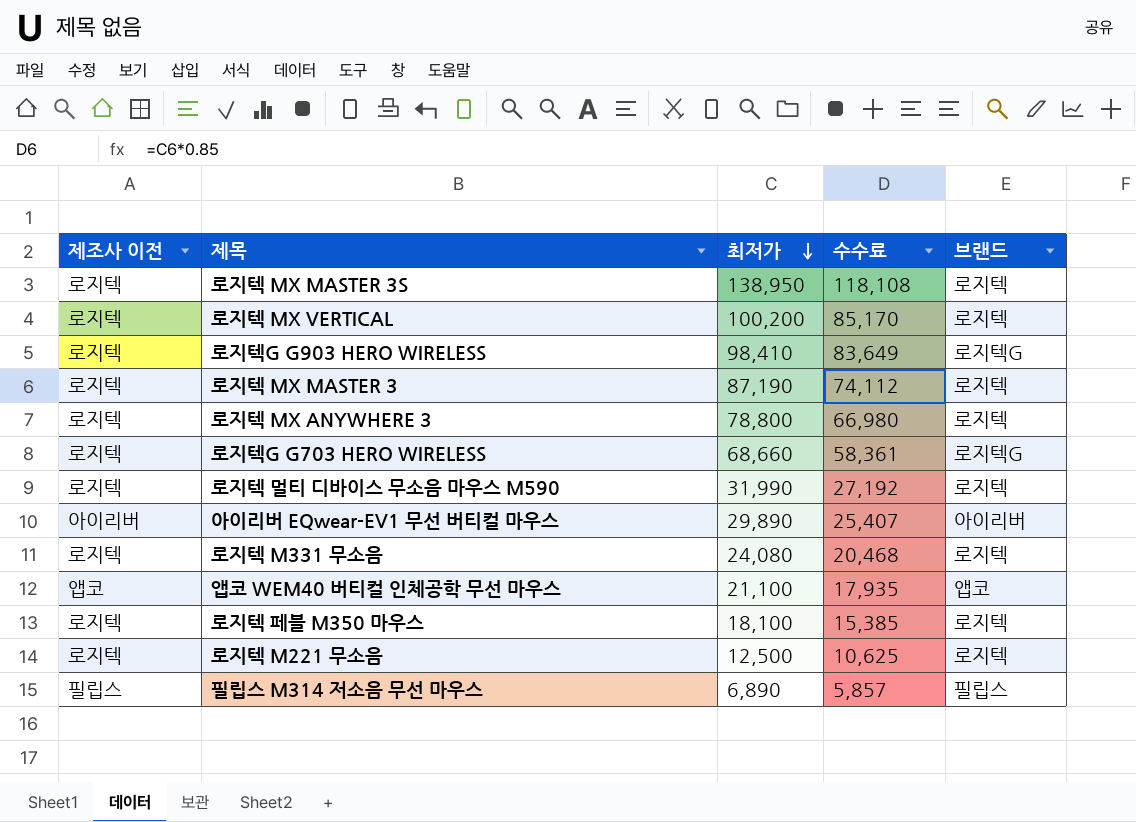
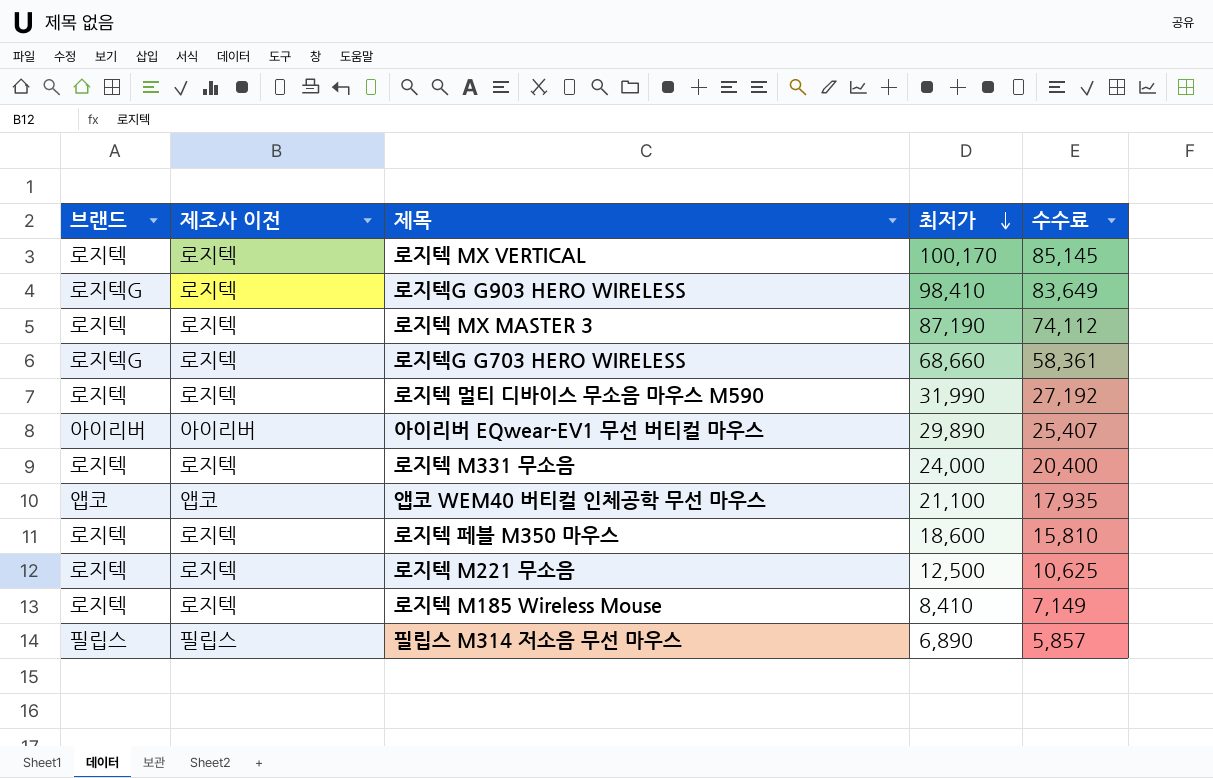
column 브랜드 | position: 5 -> 1
row 로지텍 MX MASTER 3S: 로지텍 | 138,950 | 118,108 | 로지텍 -> none
row 로지텍 MX ANYWHERE 3: 로지텍 | 78,800 | 66,980 | 로지텍 -> none
로지텍 MX VERTICAL | 최저가: 100,200 -> 100,170
로지텍 MX VERTICAL | 수수료: 85,170 -> 85,145
로지텍 M331 무소음 | 최저가: 24,080 -> 24,000
로지텍 M331 무소음 | 수수료: 20,468 -> 20,400
로지텍 페블 M350 마우스 | 최저가: 18,100 -> 18,600
로지텍 페블 M350 마우스 | 수수료: 15,385 -> 15,810
row 로지텍 M185 Wireless Mouse: none -> 로지텍 | 로지텍 | 8,410 | 7,149

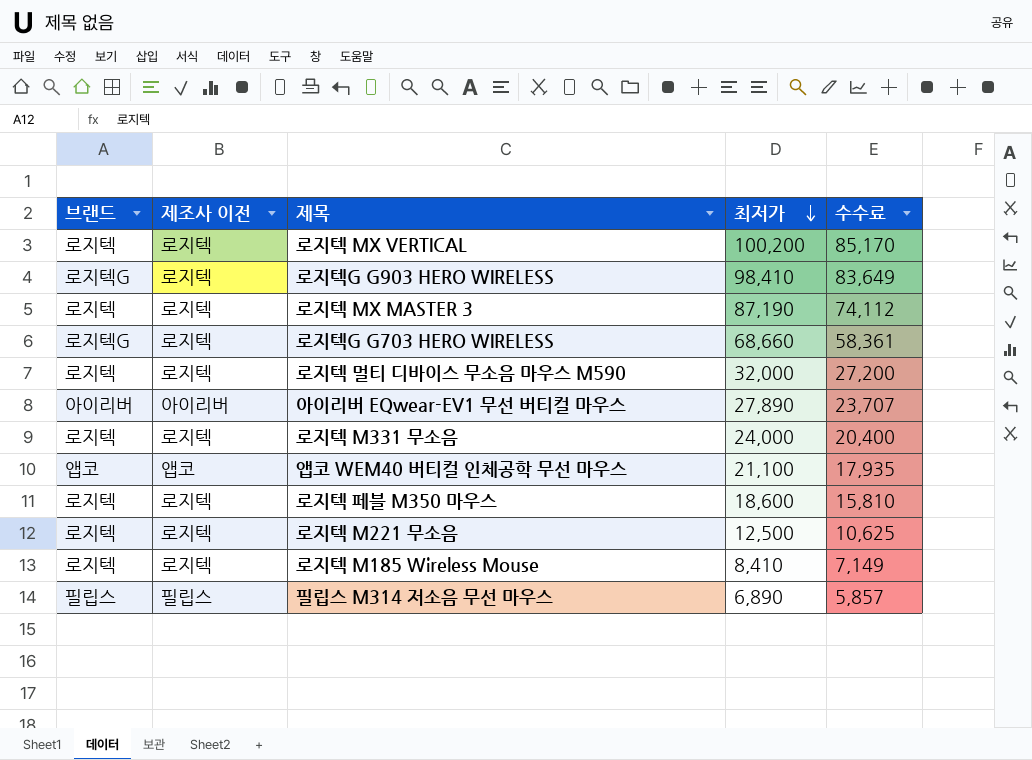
로지텍 MX VERTICAL | 최저가: 100,170 -> 100,200
로지텍 MX VERTICAL | 수수료: 85,145 -> 85,170
로지텍 멀티 디바이스 무소음 마우스 M590 | 최저가: 31,990 -> 32,000
로지텍 멀티 디바이스 무소음 마우스 M590 | 수수료: 27,192 -> 27,200
아이리버 EQwear-EV1 무선 버티컬 마우스 | 최저가: 29,890 -> 27,890
아이리버 EQwear-EV1 무선 버티컬 마우스 | 수수료: 25,407 -> 23,707

